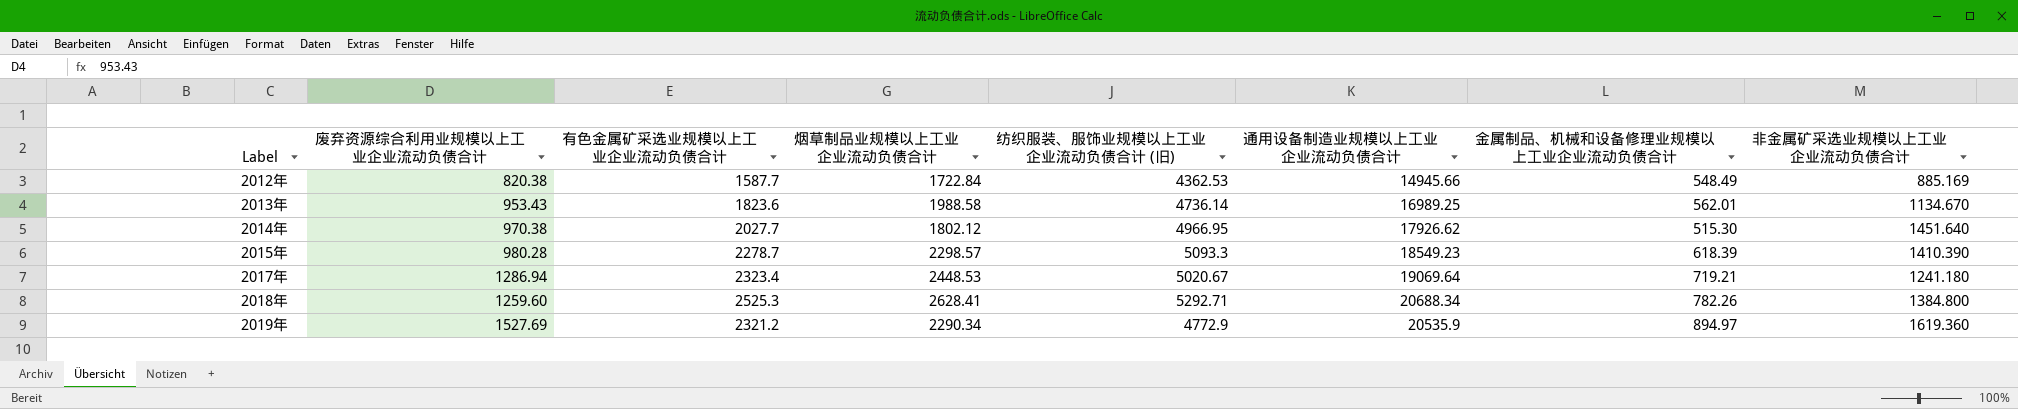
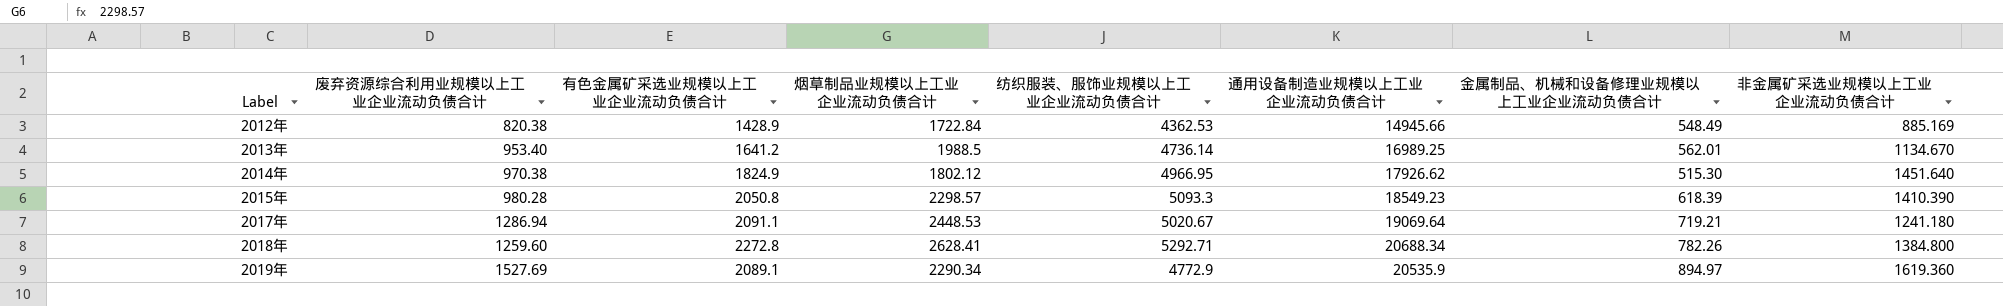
column name: 纺织服装、服饰业规模以上工业企业流动负债合计 (旧) -> 纺织服装、服饰业规模以上工业企业流动负债合计
2012年 | 有色金属矿采选业规模以上工业企业流动负债合计: 1587.7 -> 1428.9
2013年 | 废弃资源综合利用业规模以上工业企业流动负债合计: 953.43 -> 953.40
2013年 | 有色金属矿采选业规模以上工业企业流动负债合计: 1823.6 -> 1641.2
2013年 | 烟草制品业规模以上工业企业流动负债合计: 1988.58 -> 1988.5
2014年 | 有色金属矿采选业规模以上工业企业流动负债合计: 2027.7 -> 1824.9
2015年 | 有色金属矿采选业规模以上工业企业流动负债合计: 2278.7 -> 2050.8
2017年 | 有色金属矿采选业规模以上工业企业流动负债合计: 2323.4 -> 2091.1
2018年 | 有色金属矿采选业规模以上工业企业流动负债合计: 2525.3 -> 2272.8
2019年 | 有色金属矿采选业规模以上工业企业流动负债合计: 2321.2 -> 2089.1

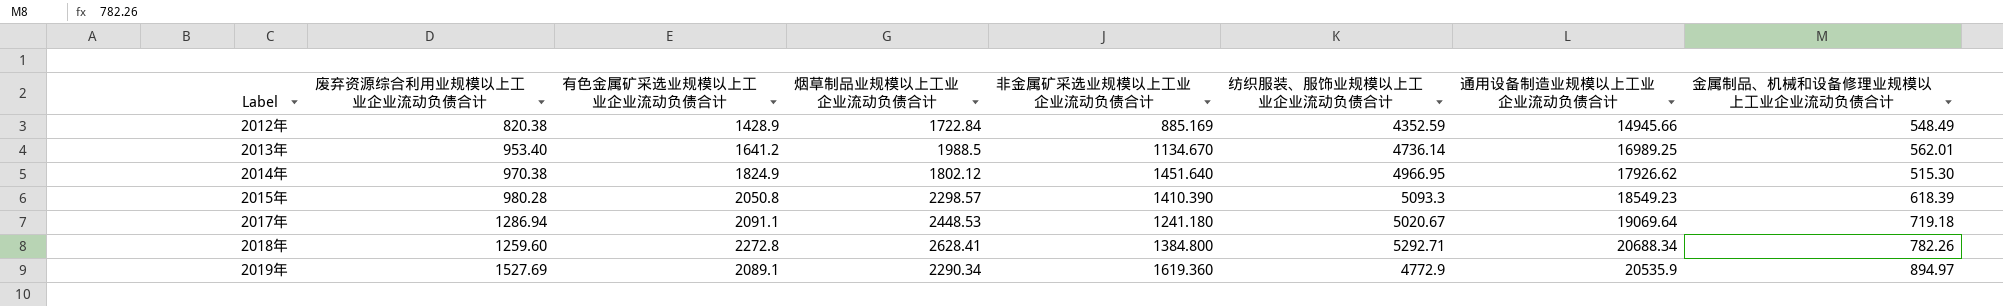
column 非金属矿采选业规模以上工业企业流动负债合计 | position: 8 -> 5
2012年 | 纺织服装、服饰业规模以上工业企业流动负债合计: 4362.53 -> 4352.59
2017年 | 金属制品、机械和设备修理业规模以上工业企业流动负债合计: 719.21 -> 719.18

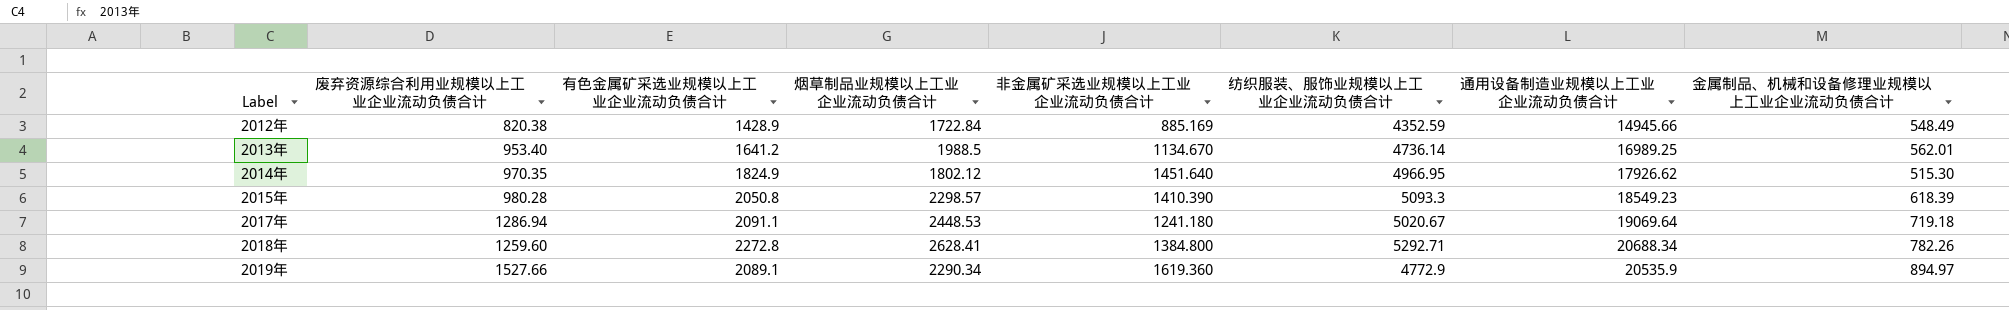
2014年 | 废弃资源综合利用业规模以上工业企业流动负债合计: 970.38 -> 970.35
2019年 | 废弃资源综合利用业规模以上工业企业流动负债合计: 1527.69 -> 1527.66

